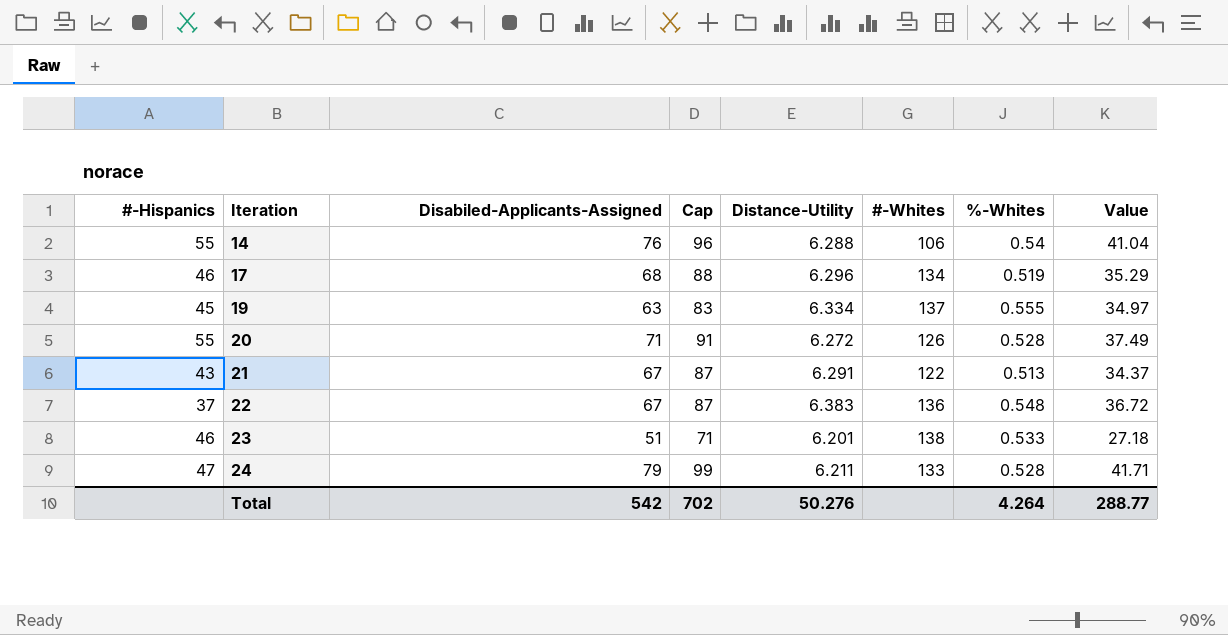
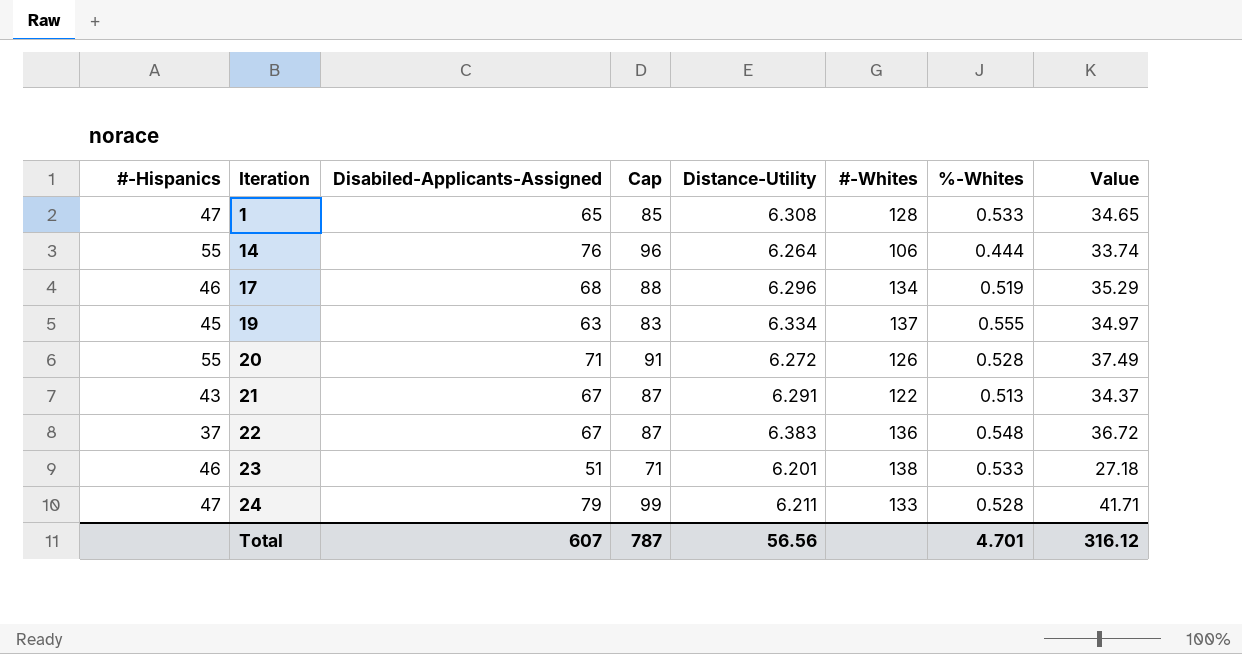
row 1: none -> 47 | 65 | 85 | 6.308 | 128 | 0.533 | 34.65
14 | Distance-Utility: 6.288 -> 6.264
14 | %-Whites: 0.54 -> 0.444
14 | Value: 41.04 -> 33.74
Total | Disabiled-Applicants-Assigned: 542 -> 607
Total | Cap: 702 -> 787
Total | Distance-Utility: 50.276 -> 56.56
Total | %-Whites: 4.264 -> 4.701
Total | Value: 288.77 -> 316.12

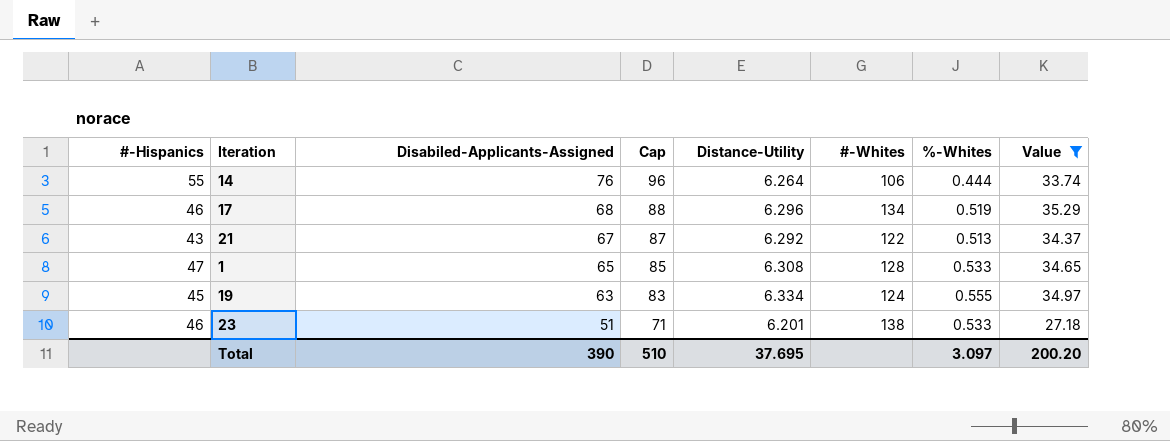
filter: none -> Value <= 35.29
row order: Iteration ascending -> Disabiled-Applicants-Assigned descending
21 | Distance-Utility: 6.291 -> 6.292
19 | #-Whites: 137 -> 124
Total | Disabiled-Applicants-Assigned: 607 -> 390
Total | Cap: 787 -> 510
Total | Distance-Utility: 56.56 -> 37.695
Total | %-Whites: 4.701 -> 3.097
Total | Value: 316.12 -> 200.20

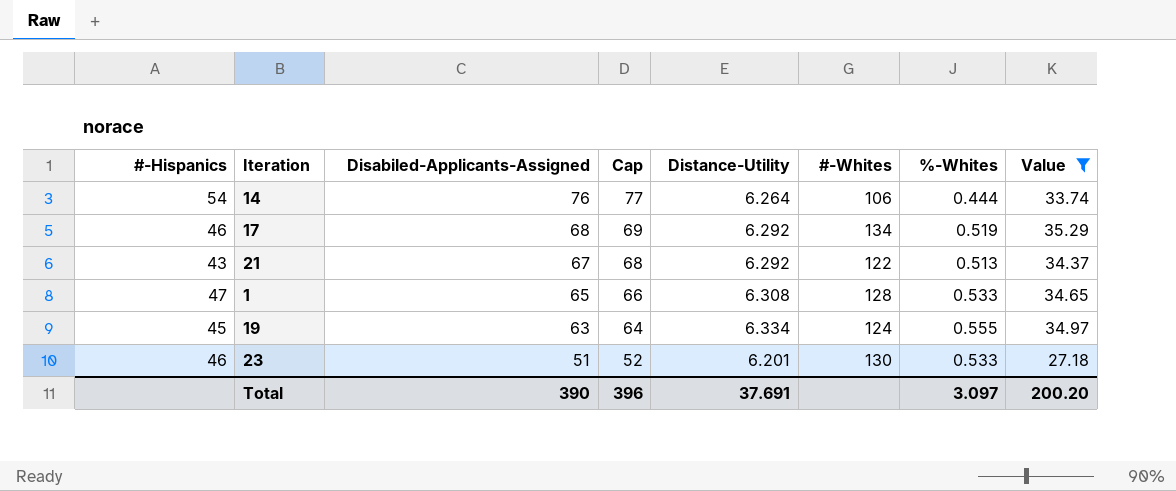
column Cap | formula: [Disabiled-Applicants-Assigned] + 20 -> [Disabiled-Applicants-Assigned] + 1
14 | #-Hispanics: 55 -> 54
17 | Distance-Utility: 6.296 -> 6.292
23 | #-Whites: 138 -> 130
Total | Cap: 510 -> 396
Total | Distance-Utility: 37.695 -> 37.691

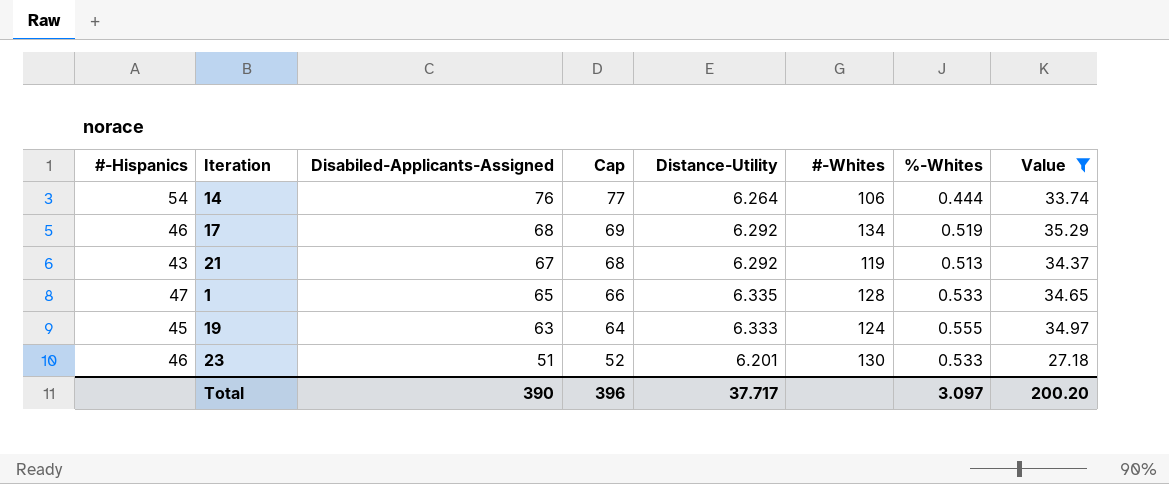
21 | #-Whites: 122 -> 119
1 | Distance-Utility: 6.308 -> 6.335
19 | Distance-Utility: 6.334 -> 6.333
Total | Distance-Utility: 37.691 -> 37.717

